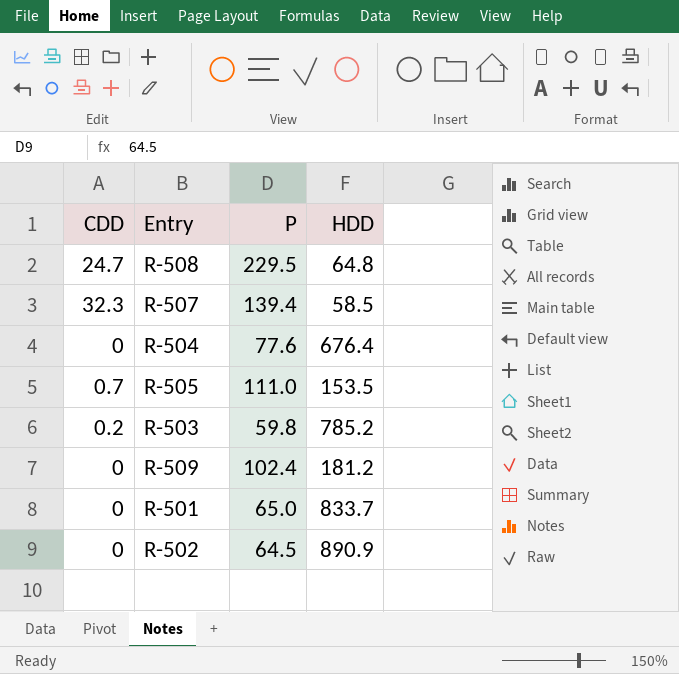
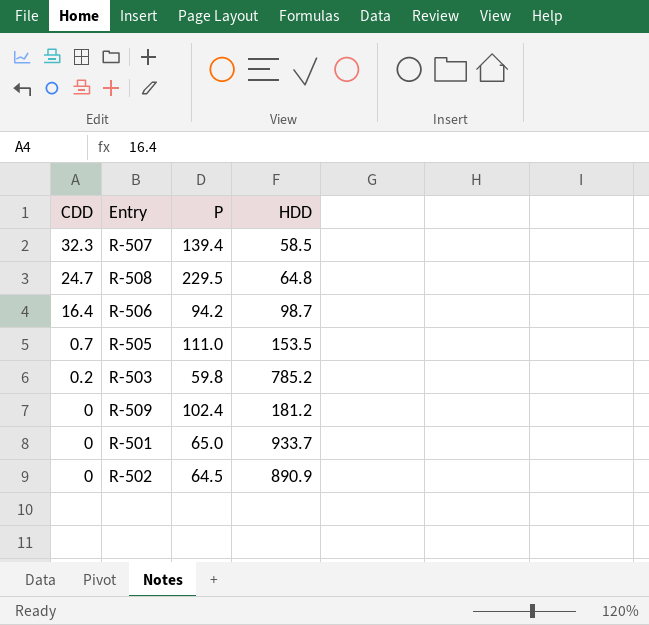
row order: none -> CDD descending
row R-504: 0 | 77.6 | 676.4 -> none
row R-506: none -> 16.4 | 94.2 | 98.7
R-501 | HDD: 833.7 -> 933.7

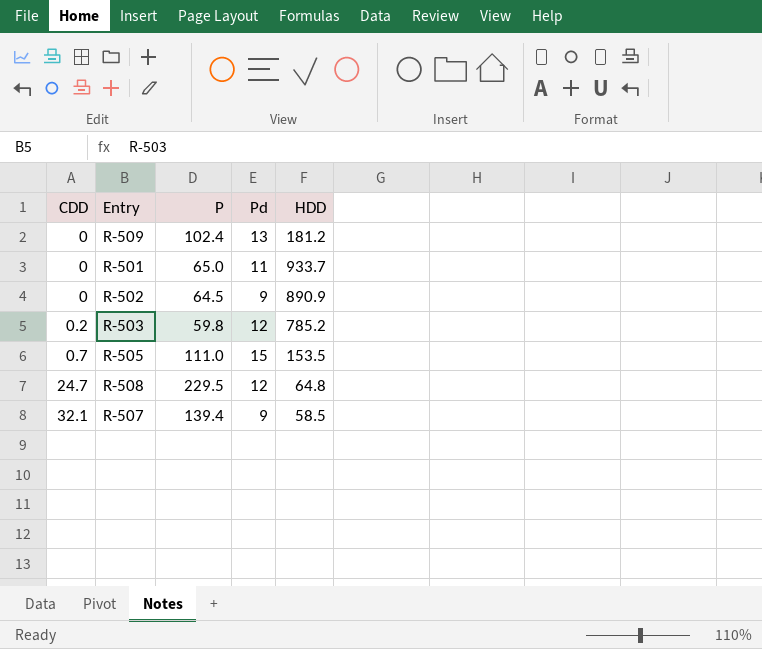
row order: CDD descending -> CDD ascending
column Pd | position: none -> 4
row R-506: 16.4 | 94.2 | 98.7 -> none
R-507 | CDD: 32.3 -> 32.1

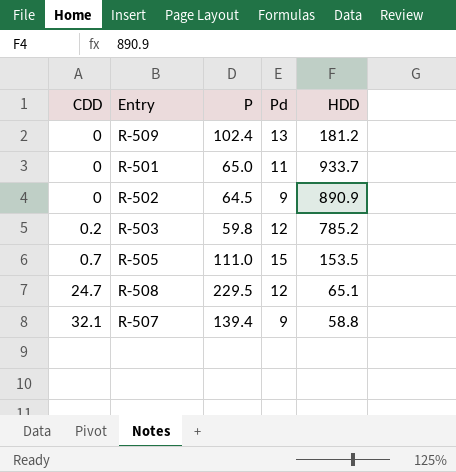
R-508 | HDD: 64.8 -> 65.1
R-507 | HDD: 58.5 -> 58.8

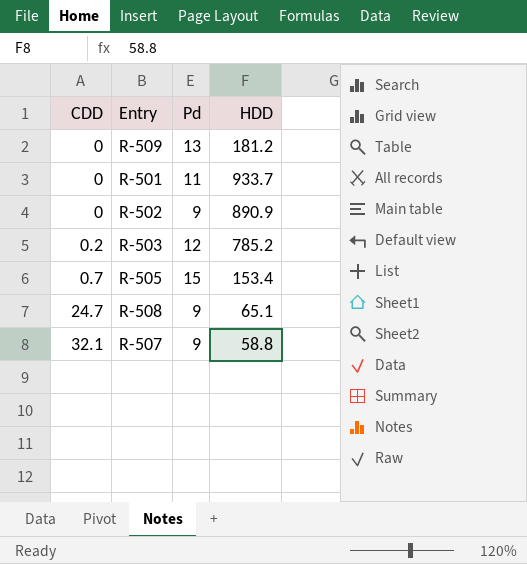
column P | position: 3 -> none
R-505 | HDD: 153.5 -> 153.4
R-508 | Pd: 12 -> 9

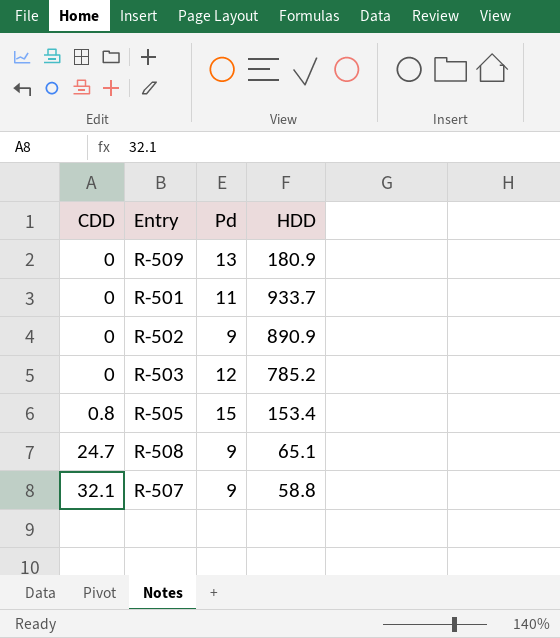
R-509 | HDD: 181.2 -> 180.9
R-503 | CDD: 0.2 -> 0
R-505 | CDD: 0.7 -> 0.8

